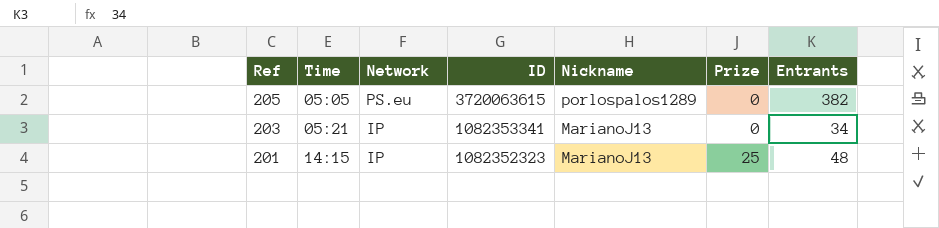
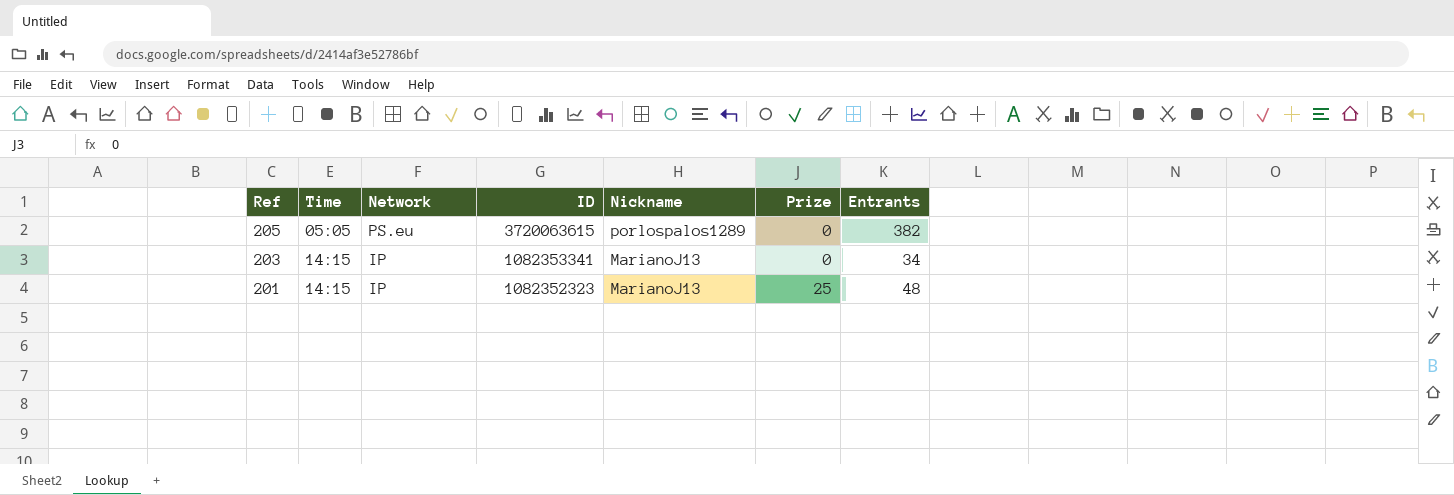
203 | Time: 05:21 -> 14:15

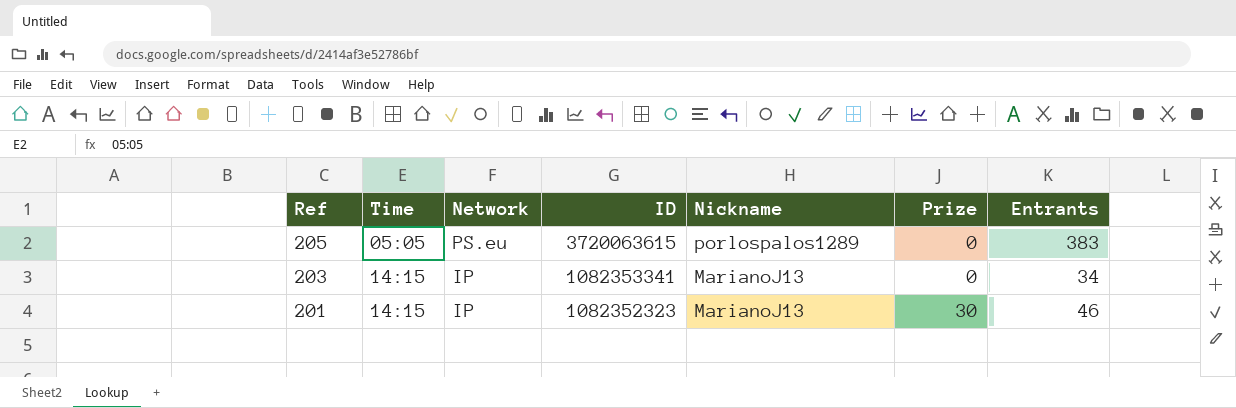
205 | Entrants: 382 -> 383
201 | Prize: 25 -> 30
201 | Entrants: 48 -> 46

